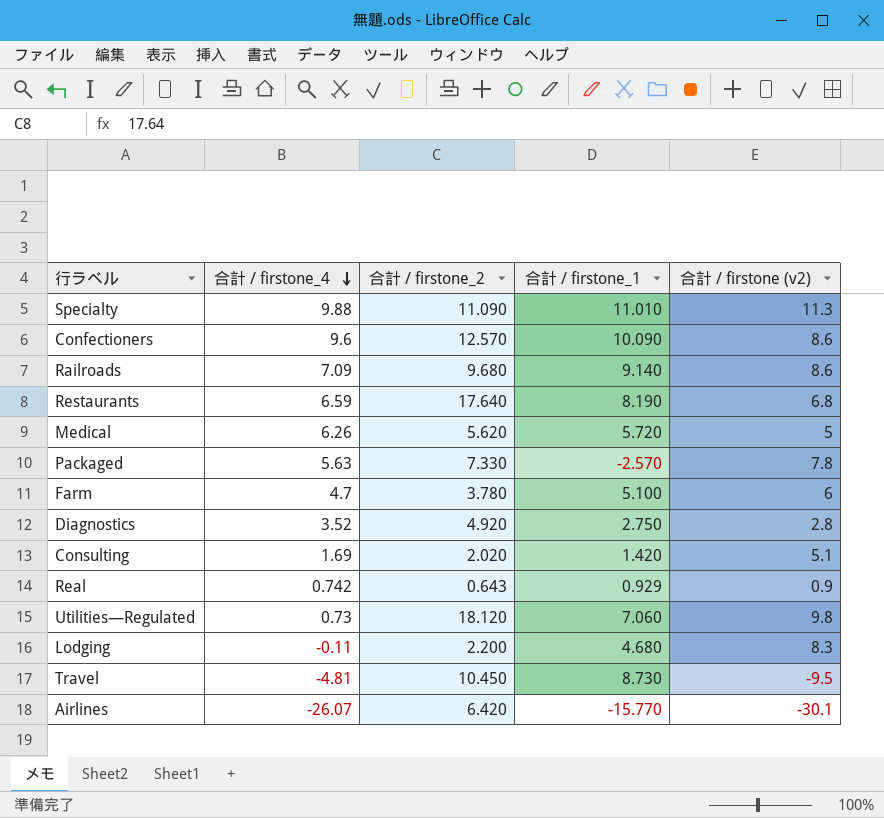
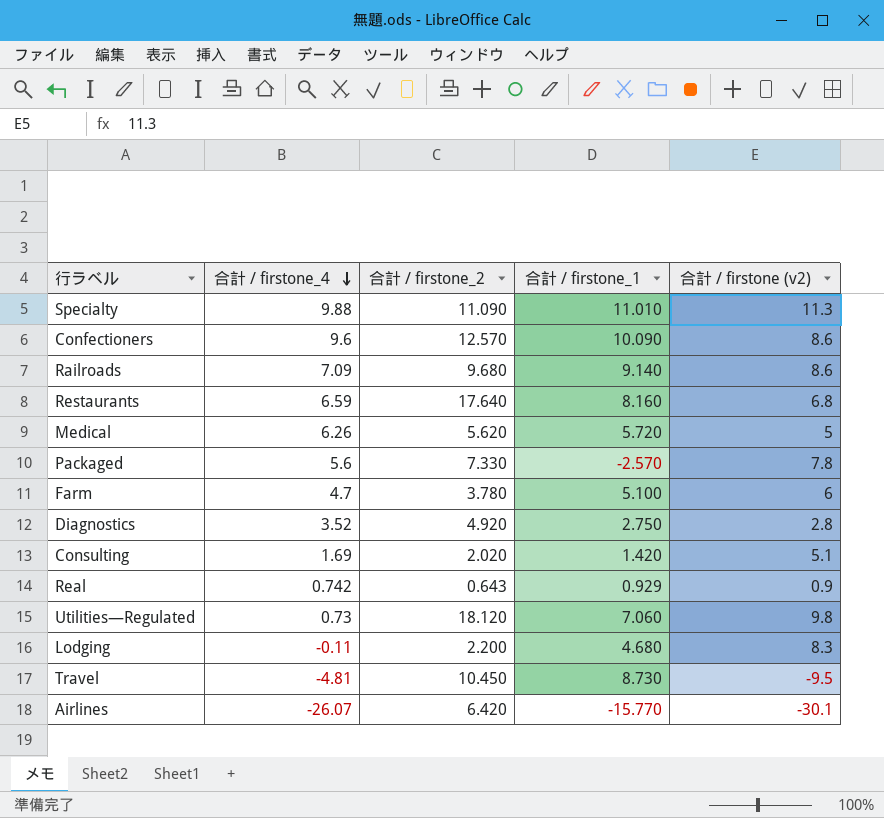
Restaurants | 合計 / firstone_1: 8.190 -> 8.160
Packaged | 合計 / firstone_4: 5.63 -> 5.6

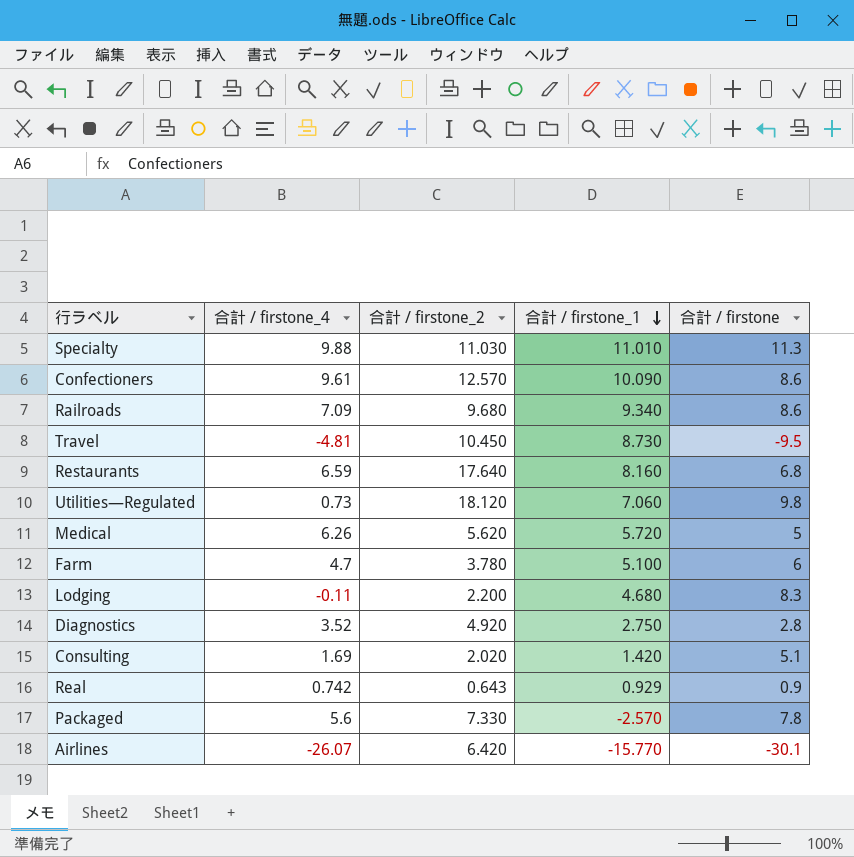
row order: 合計 / firstone_4 descending -> 合計 / firstone_1 descending
column name: 合計 / firstone (v2) -> 合計 / firstone
Specialty | 合計 / firstone_2: 11.090 -> 11.030
Confectioners | 合計 / firstone_4: 9.6 -> 9.61
Railroads | 合計 / firstone_1: 9.140 -> 9.340

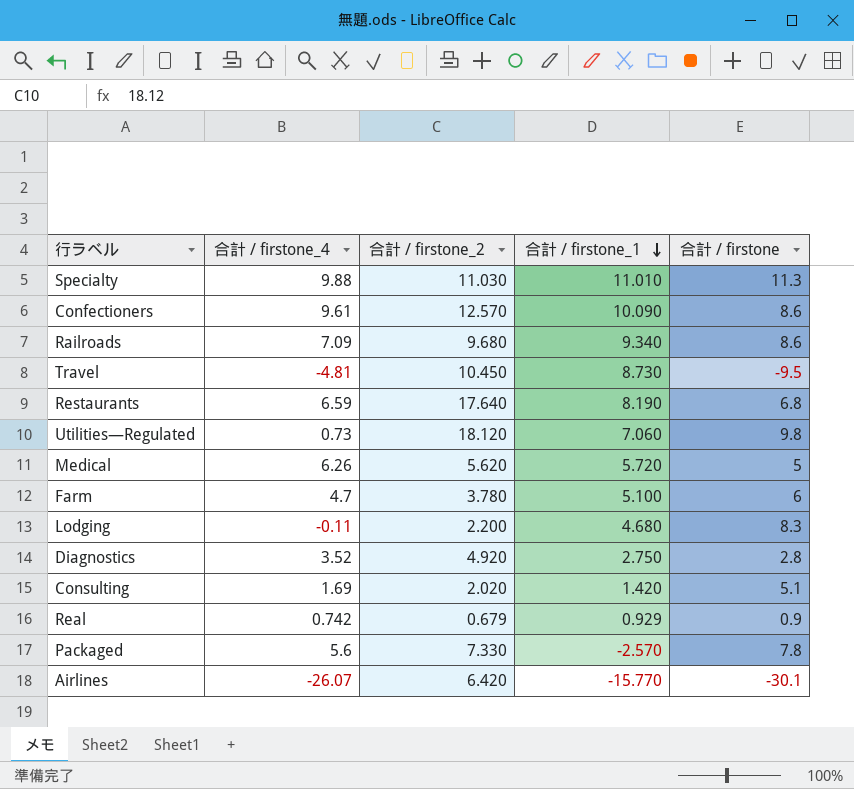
Restaurants | 合計 / firstone_1: 8.160 -> 8.190
Real | 合計 / firstone_2: 0.643 -> 0.679

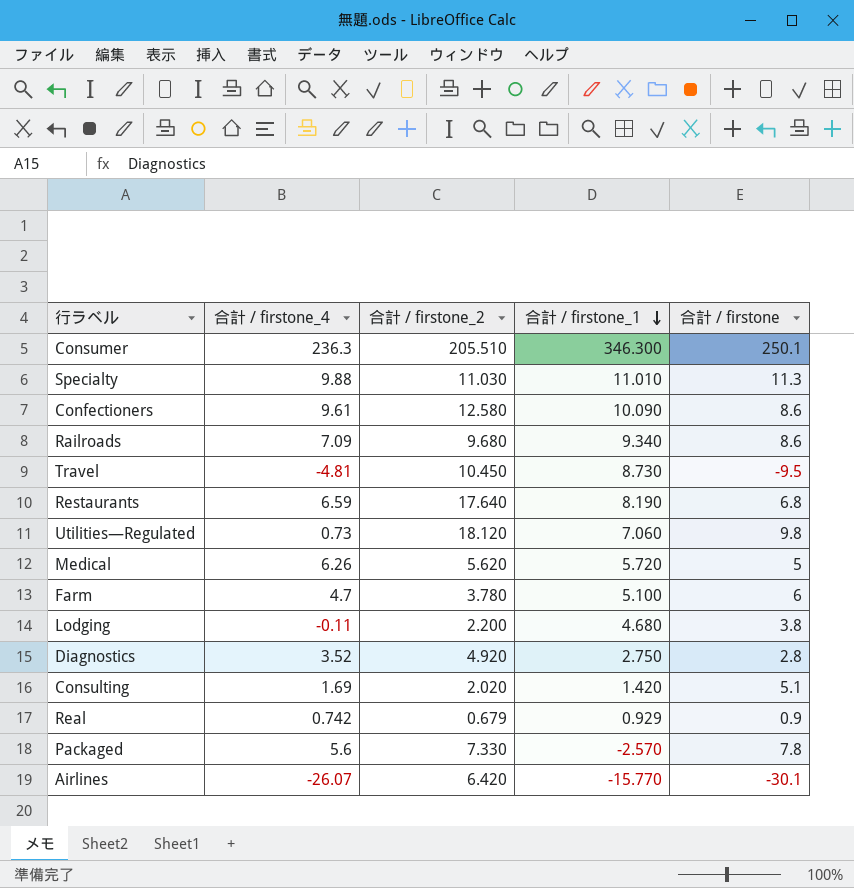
row Consumer: none -> 236.3 | 205.510 | 346.300 | 250.1
Confectioners | 合計 / firstone_2: 12.570 -> 12.580
Lodging | 合計 / firstone: 8.3 -> 3.8

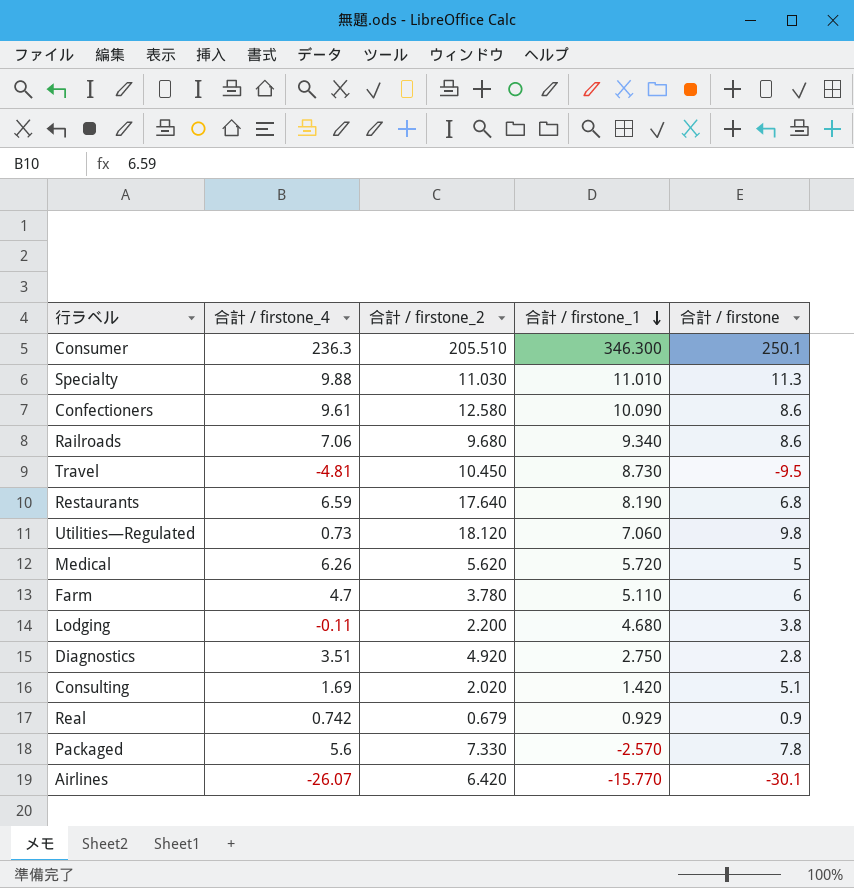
Railroads | 合計 / firstone_4: 7.09 -> 7.06
Farm | 合計 / firstone_1: 5.100 -> 5.110
Diagnostics | 合計 / firstone_4: 3.52 -> 3.51

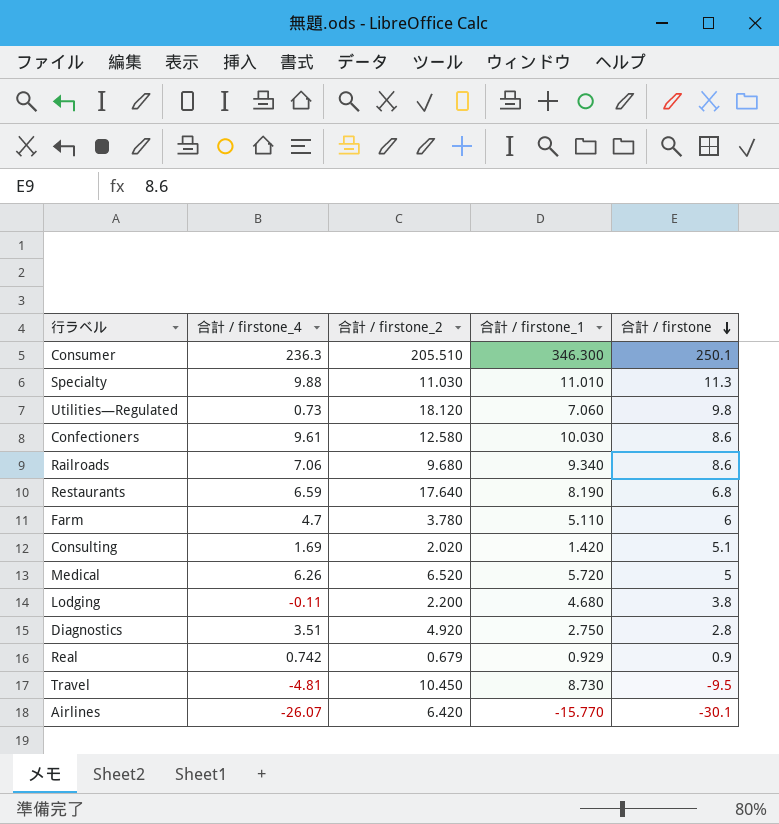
row order: 合計 / firstone_1 descending -> 合計 / firstone descending
row Packaged: 5.6 | 7.330 | -2.570 | 7.8 -> none
Confectioners | 合計 / firstone_1: 10.090 -> 10.030
Medical | 合計 / firstone_2: 5.620 -> 6.520

